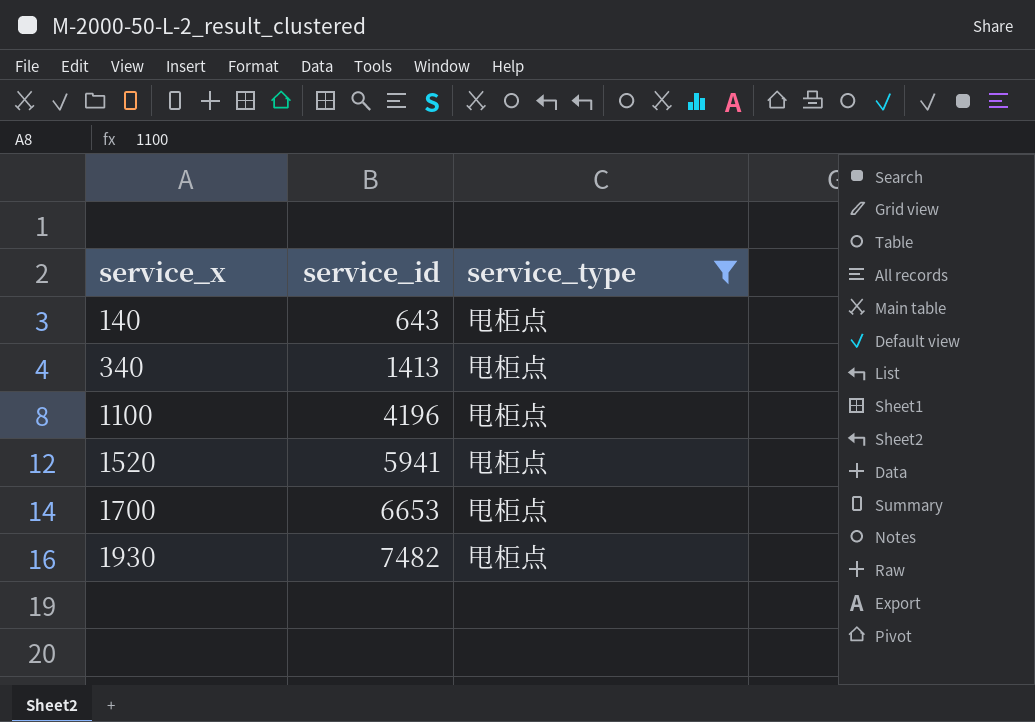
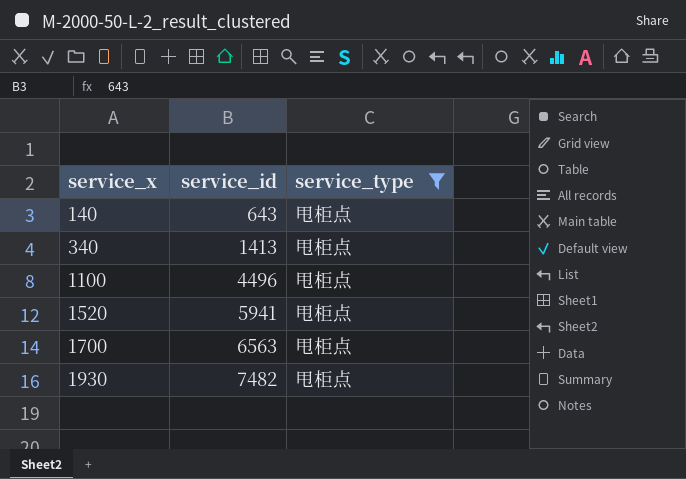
1100 | service_id: 4196 -> 4496
1700 | service_id: 6653 -> 6563

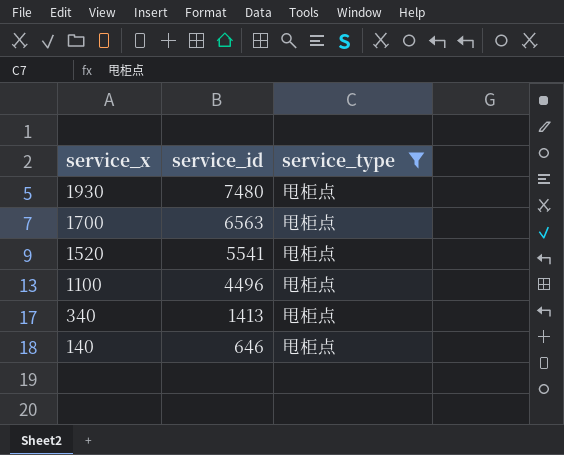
row order: service_x ascending -> service_x descending
1930 | service_id: 7482 -> 7480
1520 | service_id: 5941 -> 5541
140 | service_id: 643 -> 646

